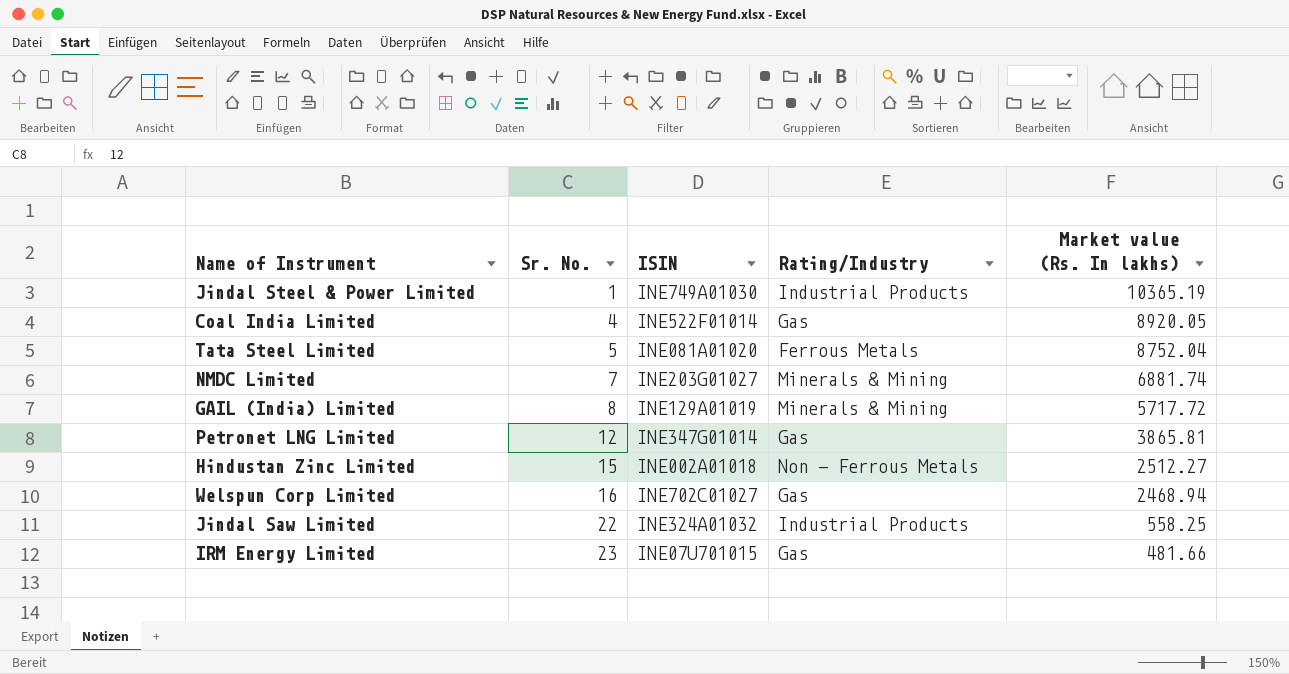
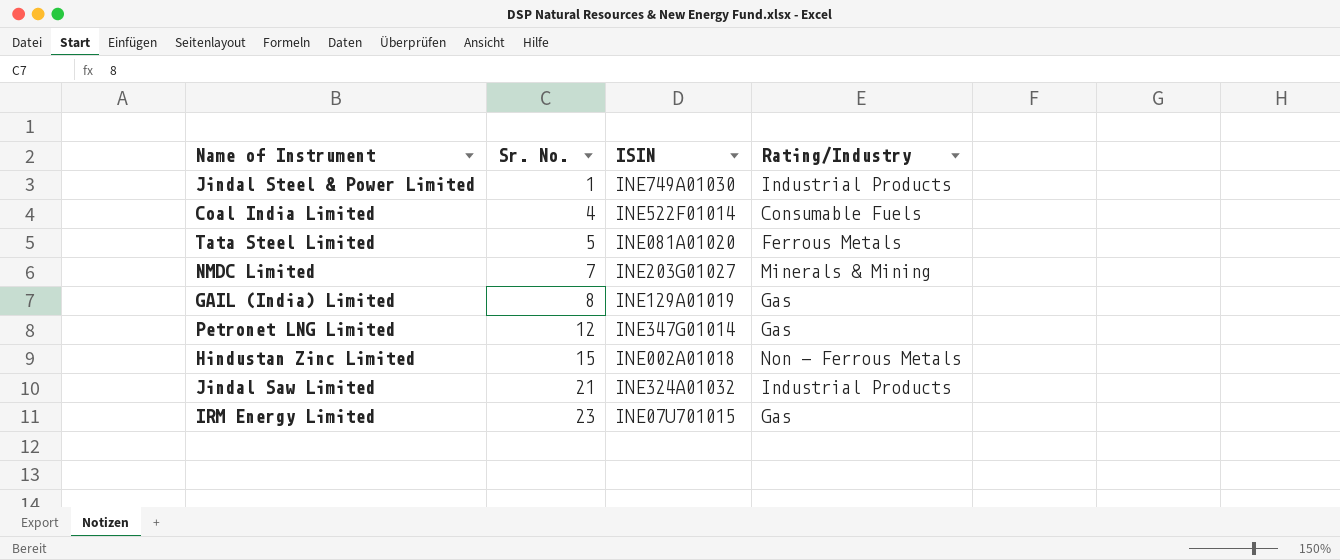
column Market value (Rs. In lakhs) | position: 5 -> none
row Welspun Corp Limited: 16 | INE702C01027 | Gas | 2468.94 -> none
Coal India Limited | Rating/Industry: Gas -> Consumable Fuels
GAIL (India) Limited | Rating/Industry: Minerals & Mining -> Gas
Jindal Saw Limited | Sr. No.: 22 -> 21

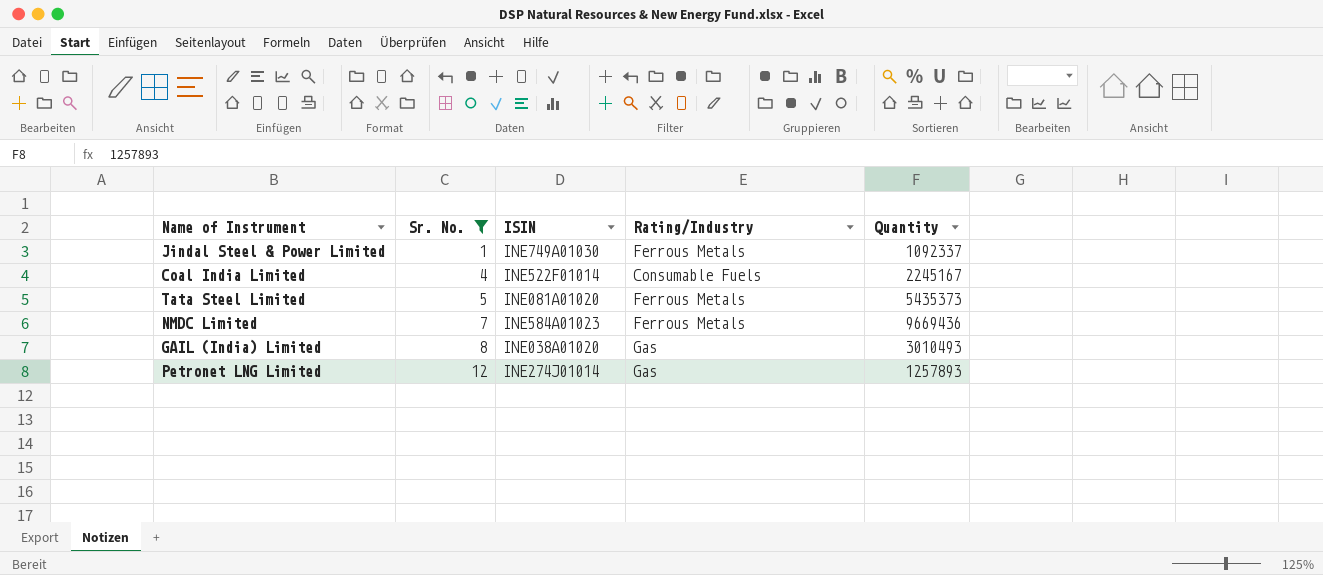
filter: none -> Sr. No. <= 12
column Quantity | position: none -> 5
Jindal Steel & Power Limited | Rating/Industry: Industrial Products -> Ferrous Metals
NMDC Limited | ISIN: INE203G01027 -> INE584A01023
NMDC Limited | Rating/Industry: Minerals & Mining -> Ferrous Metals
GAIL (India) Limited | ISIN: INE129A01019 -> INE038A01020
Petronet LNG Limited | ISIN: INE347G01014 -> INE274J01014

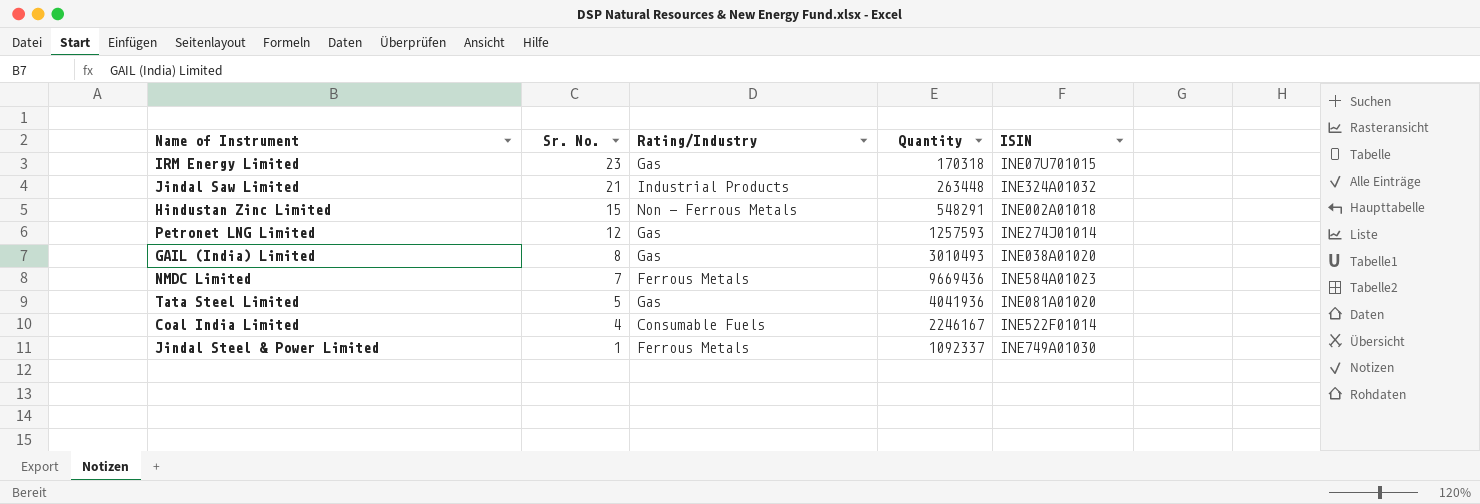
filter: Sr. No. <= 12 -> none
row order: Sr. No. ascending -> Sr. No. descending
column ISIN | position: 3 -> 5
Petronet LNG Limited | Quantity: 1257893 -> 1257593
Tata Steel Limited | Rating/Industry: Ferrous Metals -> Gas
Tata Steel Limited | Quantity: 5435373 -> 4041936
Coal India Limited | Quantity: 2245167 -> 2246167

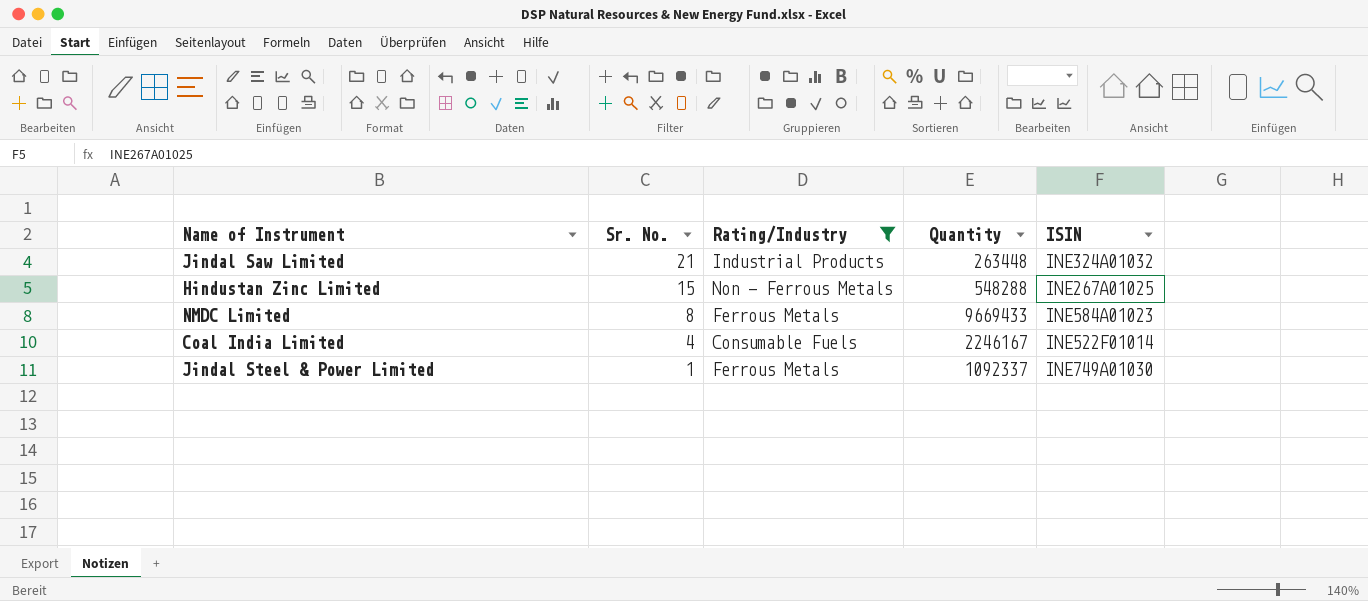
filter: none -> Rating/Industry != Gas
Hindustan Zinc Limited | Quantity: 548291 -> 548288
Hindustan Zinc Limited | ISIN: INE002A01018 -> INE267A01025
NMDC Limited | Sr. No.: 7 -> 8
NMDC Limited | Quantity: 9669436 -> 9669433

